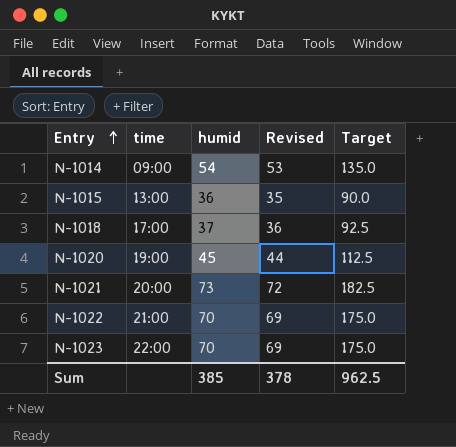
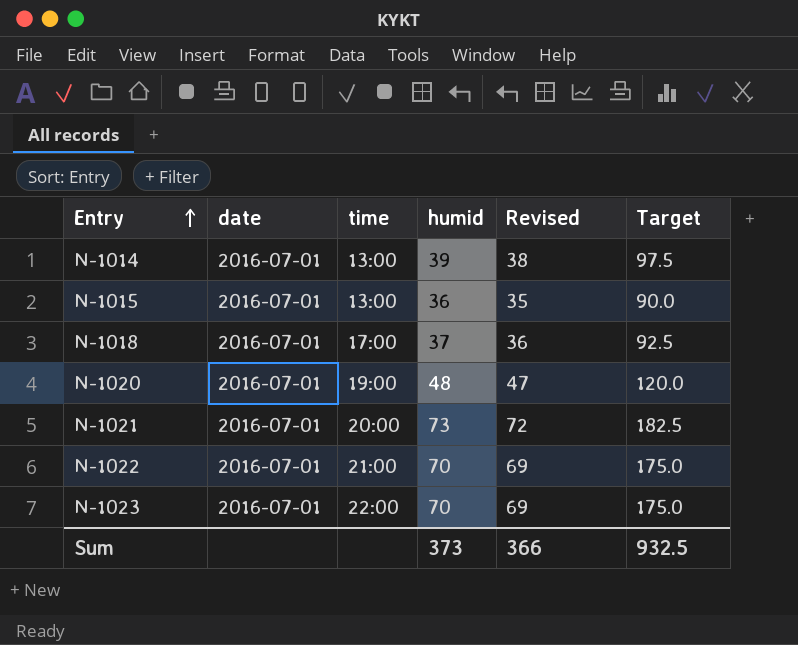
column date | position: none -> 2
N-1014 | time: 09:00 -> 13:00
N-1014 | humid: 54 -> 39
N-1014 | Revised: 53 -> 38
N-1014 | Target: 135.0 -> 97.5
N-1020 | humid: 45 -> 48
N-1020 | Revised: 44 -> 47
N-1020 | Target: 112.5 -> 120.0
Sum | humid: 385 -> 373
Sum | Revised: 378 -> 366
Sum | Target: 962.5 -> 932.5

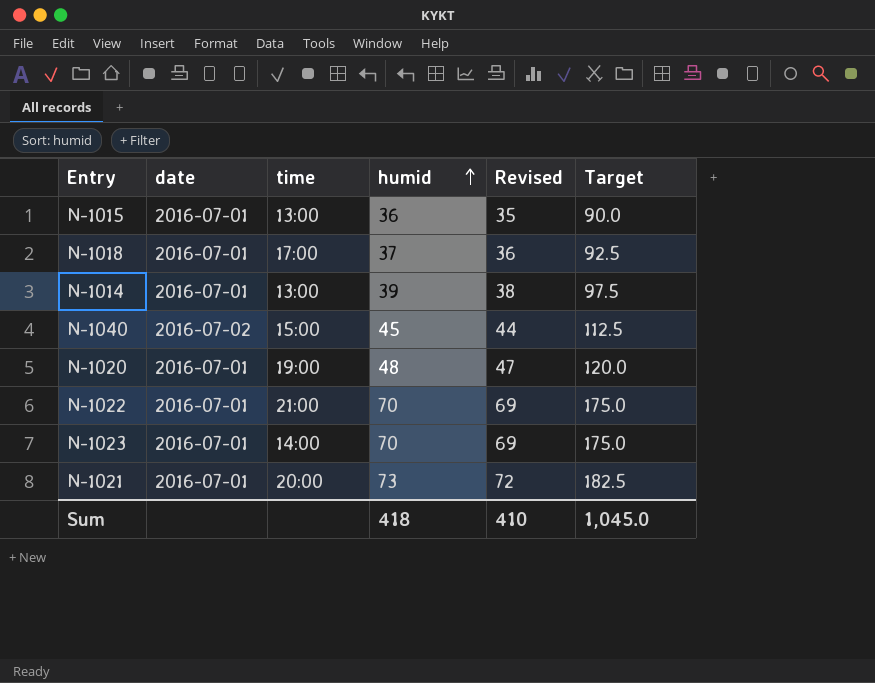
row order: Entry ascending -> humid ascending
row N-1040: none -> 2016-07-02 | 15:00 | 45 | 44 | 112.5
N-1023 | time: 22:00 -> 14:00
Sum | humid: 373 -> 418
Sum | Revised: 366 -> 410
Sum | Target: 932.5 -> 1,045.0

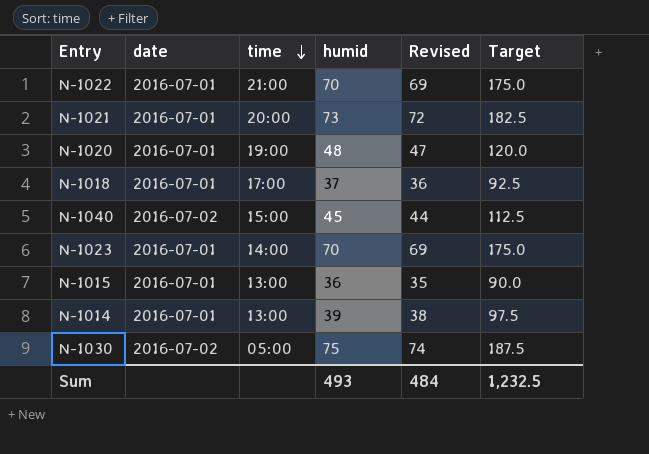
row order: humid ascending -> time descending
row N-1030: none -> 2016-07-02 | 05:00 | 75 | 74 | 187.5
Sum | humid: 418 -> 493
Sum | Revised: 410 -> 484
Sum | Target: 1,045.0 -> 1,232.5

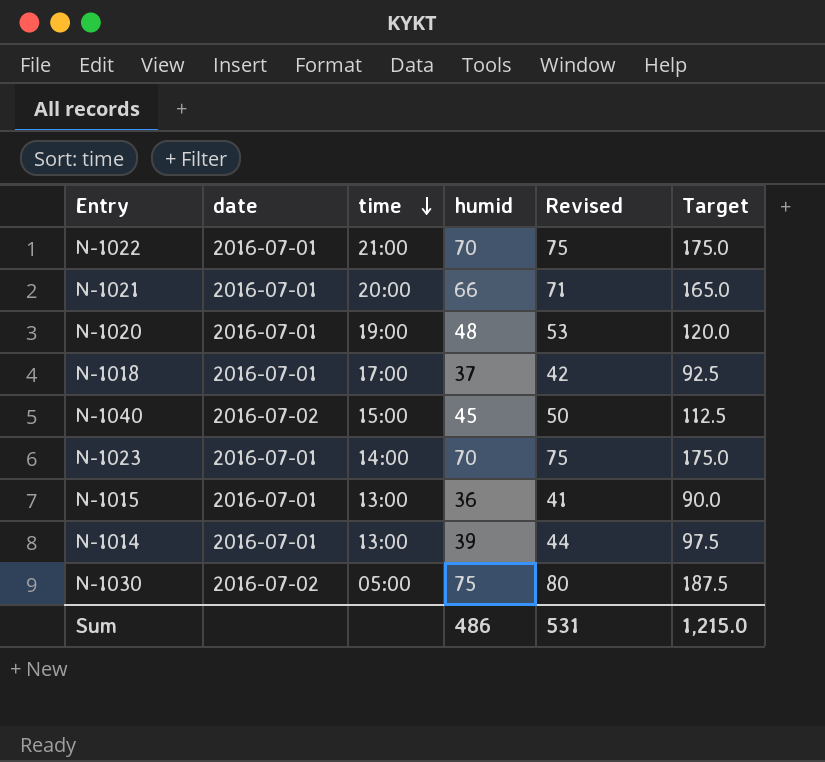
column Revised | formula: [humid] - 1 -> [humid] + 5
N-1021 | humid: 73 -> 66
N-1021 | Target: 182.5 -> 165.0
Sum | humid: 493 -> 486
Sum | Revised: 484 -> 531
Sum | Target: 1,232.5 -> 1,215.0

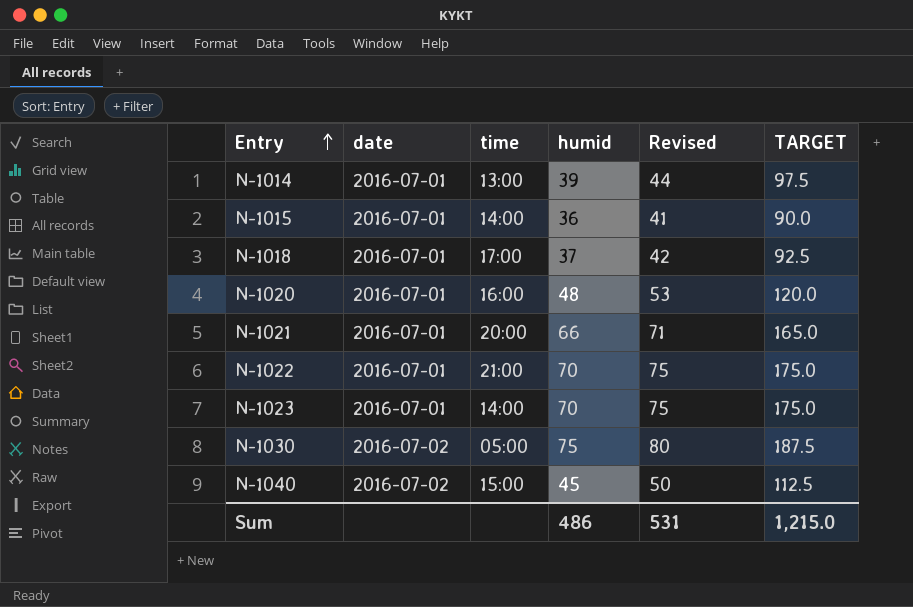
row order: time descending -> Entry ascending
column name: Target -> TARGET
N-1015 | time: 13:00 -> 14:00
N-1020 | time: 19:00 -> 16:00

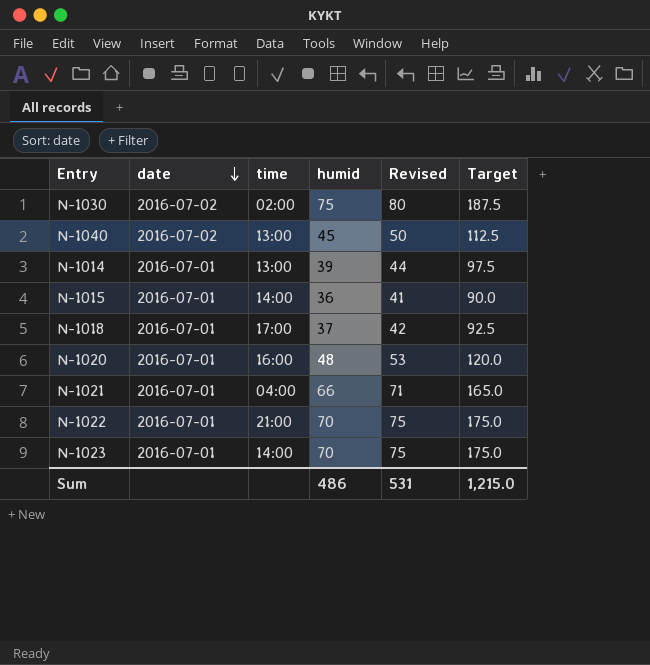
row order: Entry ascending -> date descending
column name: TARGET -> Target
N-1030 | time: 05:00 -> 02:00
N-1040 | time: 15:00 -> 13:00
N-1021 | time: 20:00 -> 04:00

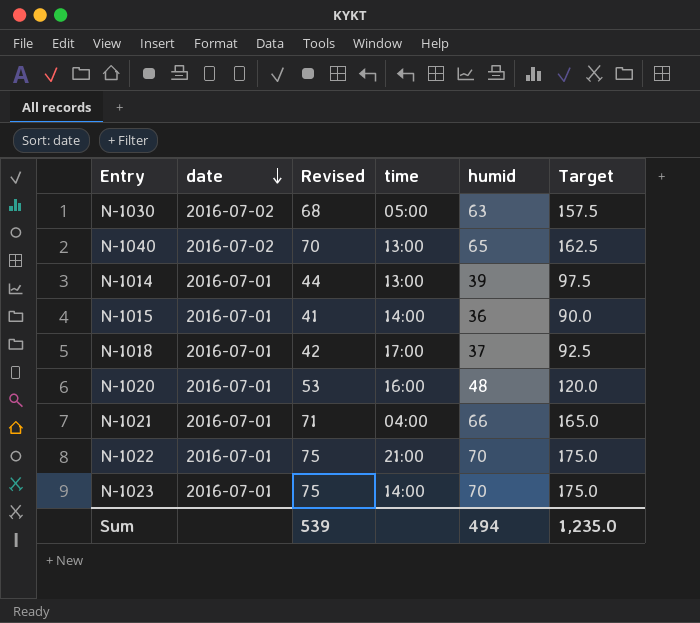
column Revised | position: 5 -> 3
N-1030 | Revised: 80 -> 68
N-1030 | time: 02:00 -> 05:00
N-1030 | humid: 75 -> 63
N-1030 | Target: 187.5 -> 157.5
N-1040 | Revised: 50 -> 70
N-1040 | humid: 45 -> 65
N-1040 | Target: 112.5 -> 162.5
Sum | Revised: 531 -> 539
Sum | humid: 486 -> 494
Sum | Target: 1,215.0 -> 1,235.0

